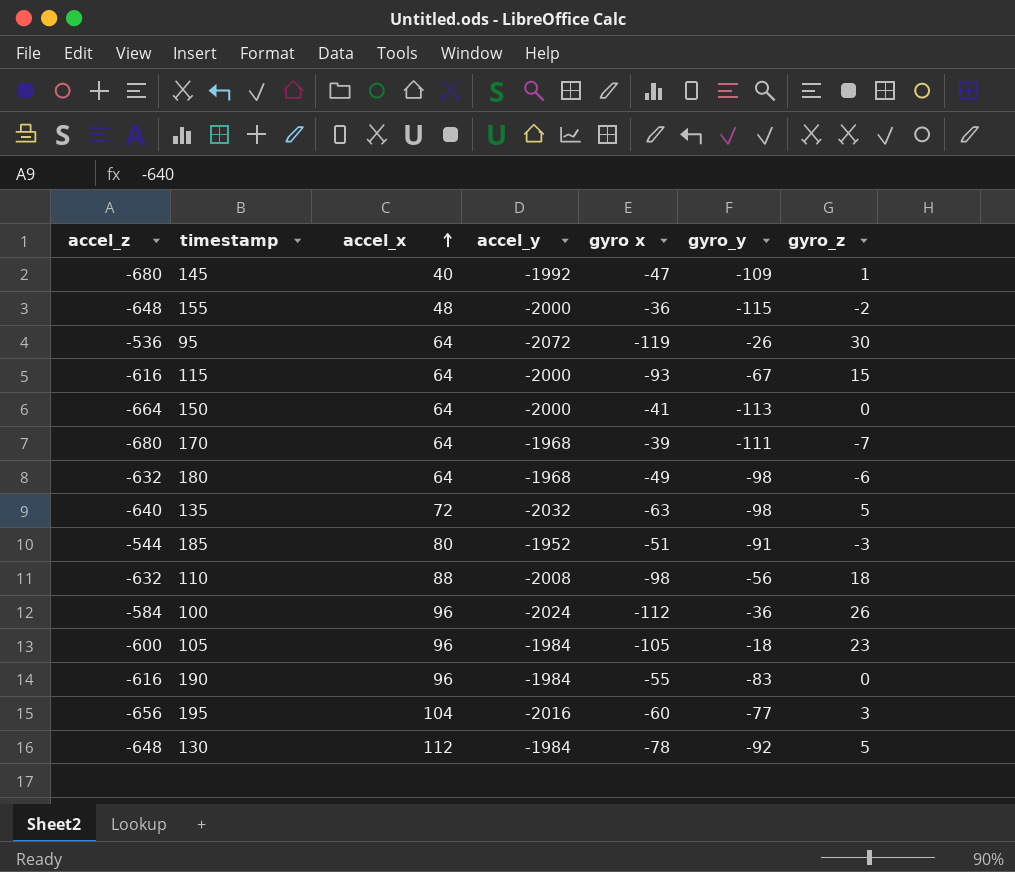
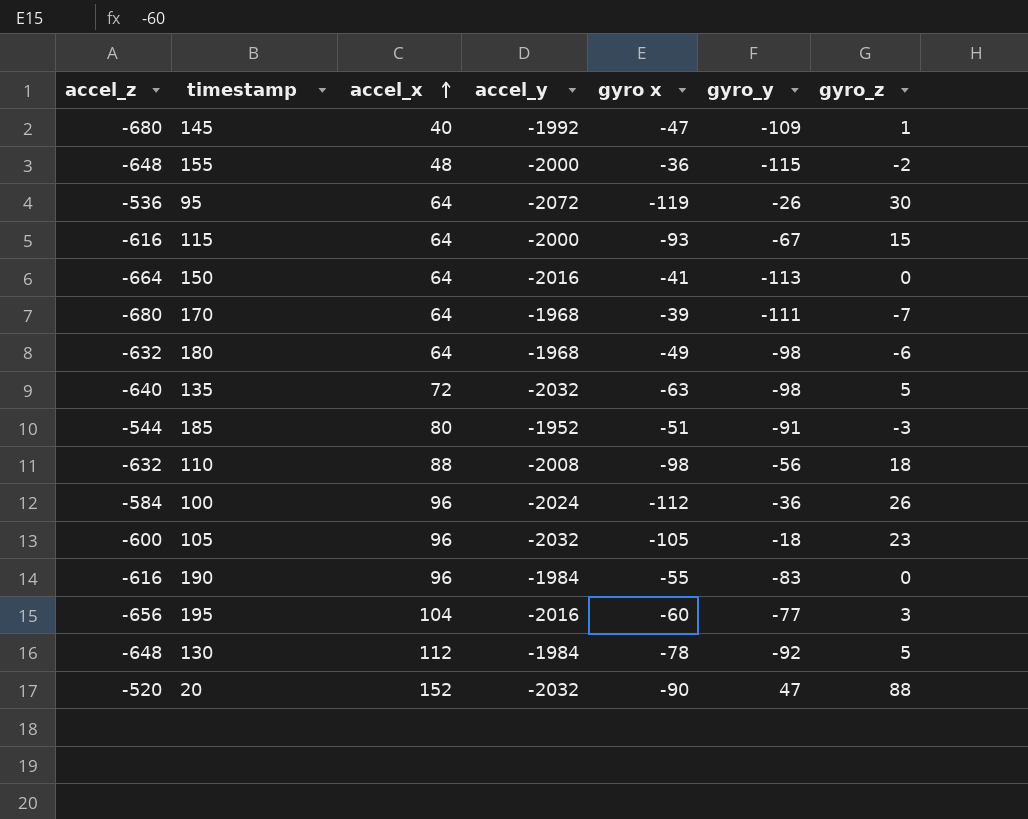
150 | accel_y: -2000 -> -2016
105 | accel_y: -1984 -> -2032
row 20: none -> -520 | 152 | -2032 | -90 | 47 | 88

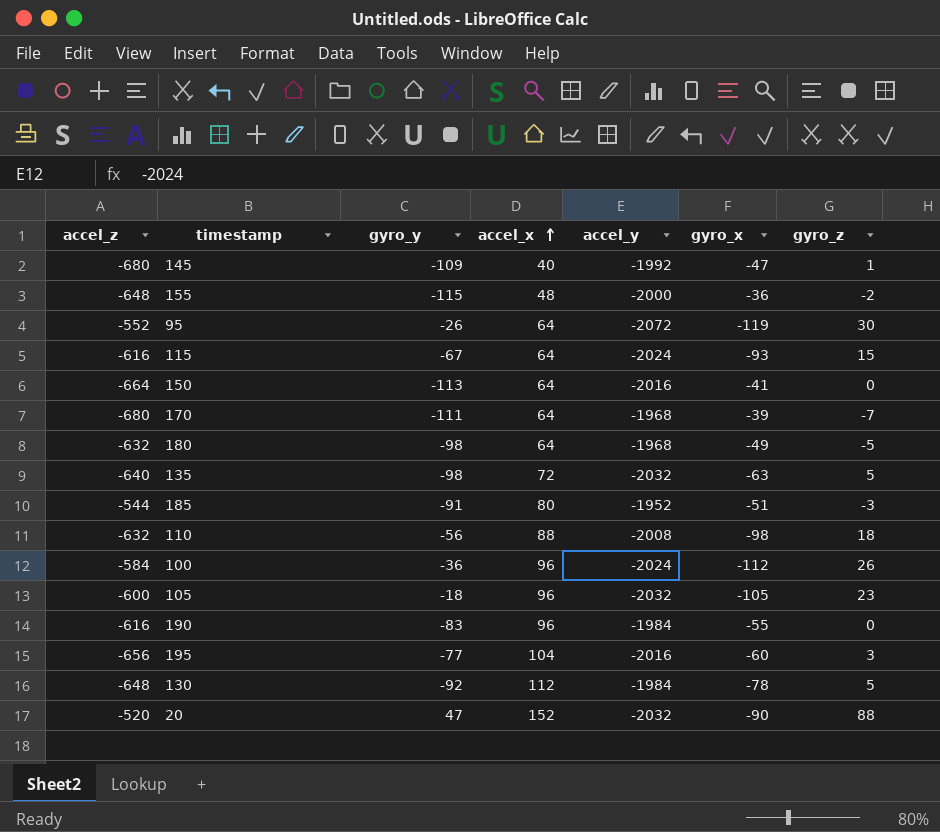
column gyro_y | position: 6 -> 3
column name: gyro x -> gyro_x
95 | accel_z: -536 -> -552
115 | accel_y: -2000 -> -2024
180 | gyro_z: -6 -> -5

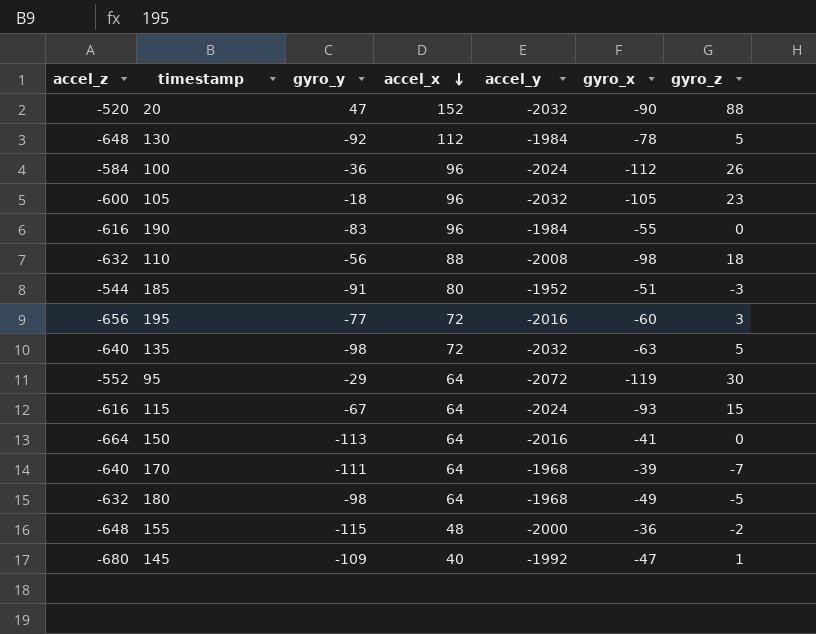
row order: accel_x ascending -> accel_x descending
195 | accel_x: 104 -> 72
95 | gyro_y: -26 -> -29
170 | accel_z: -680 -> -640

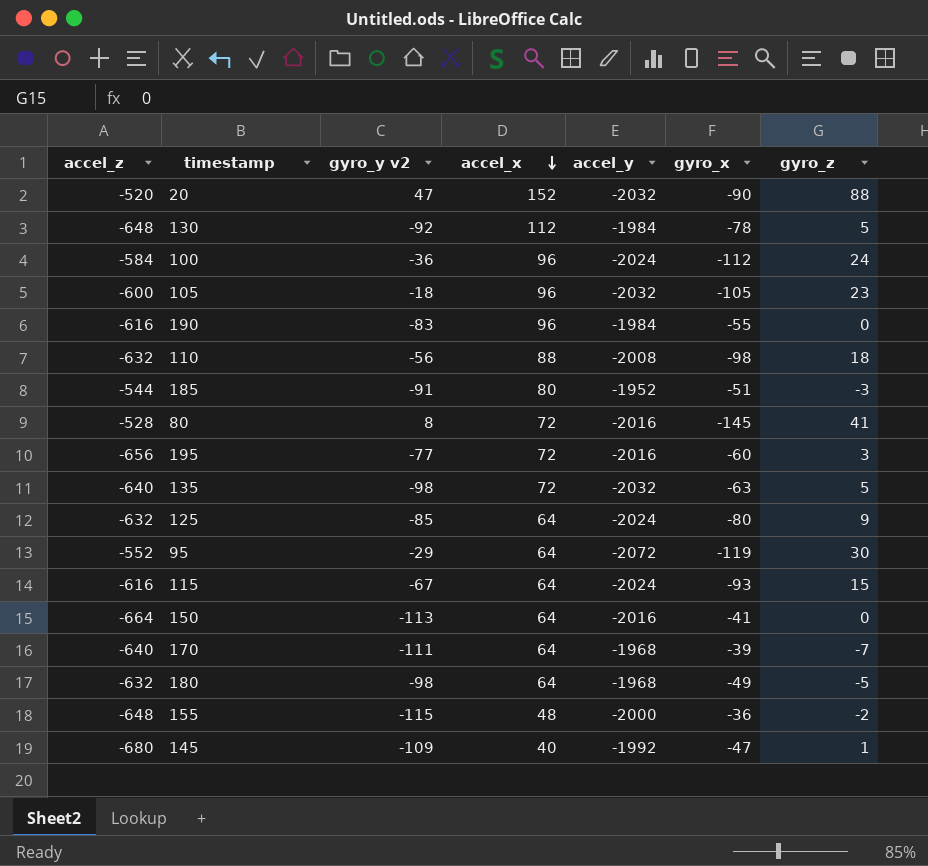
column name: gyro_y -> gyro_y v2
100 | gyro_z: 26 -> 24
row 80: none -> -528 | 8 | 72 | -2016 | -145 | 41
row 125: none -> -632 | -85 | 64 | -2024 | -80 | 9

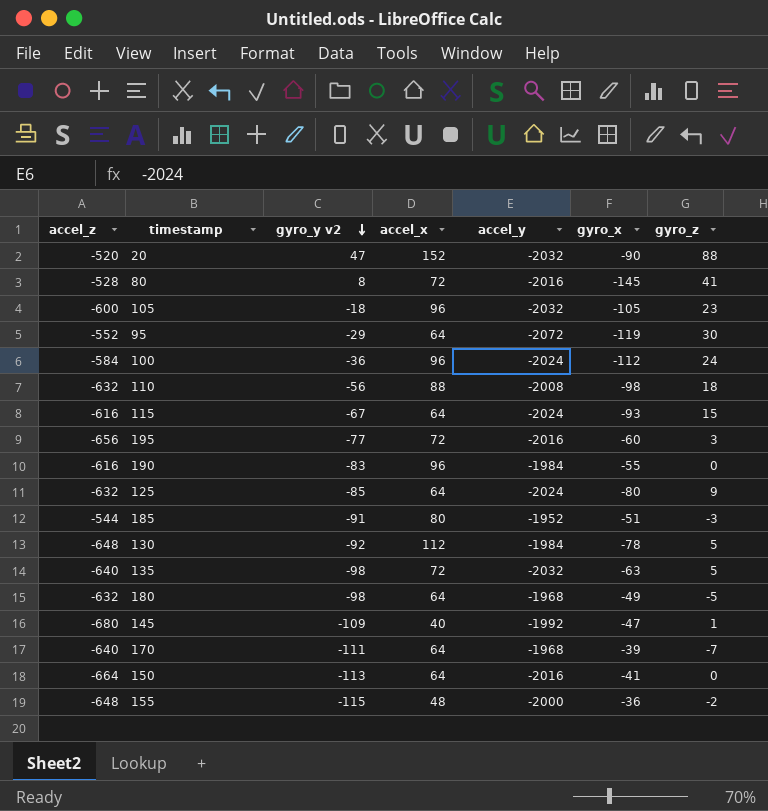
row order: accel_x descending -> gyro_y v2 descending

